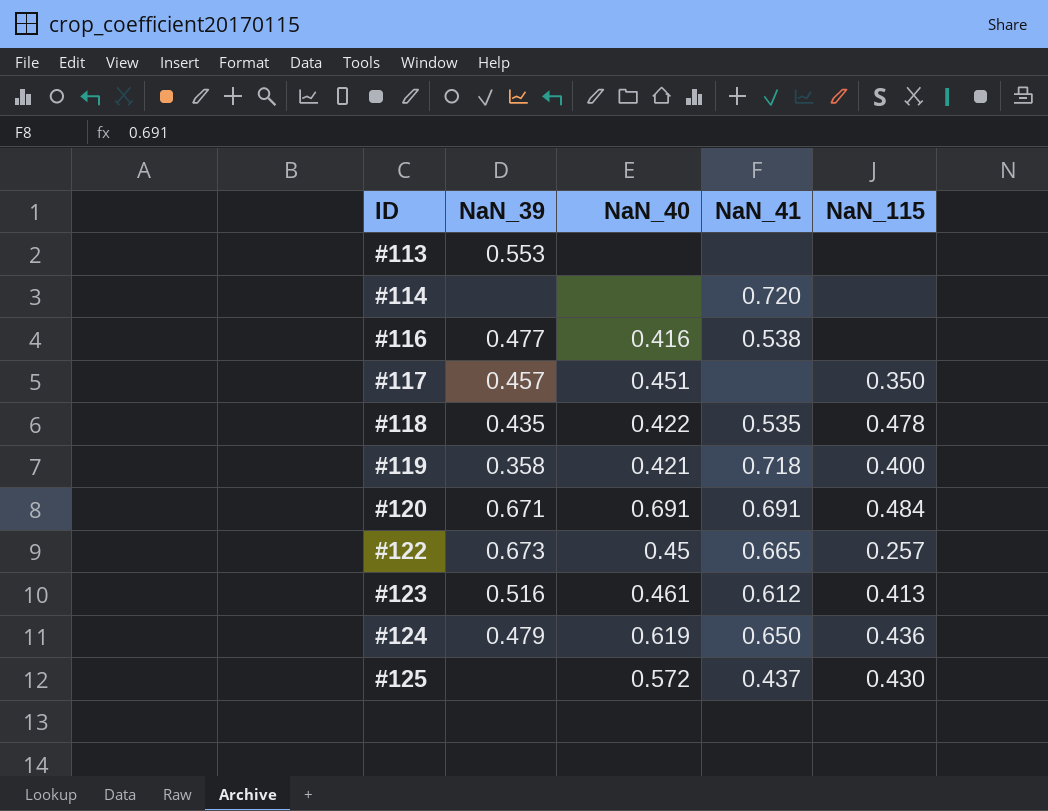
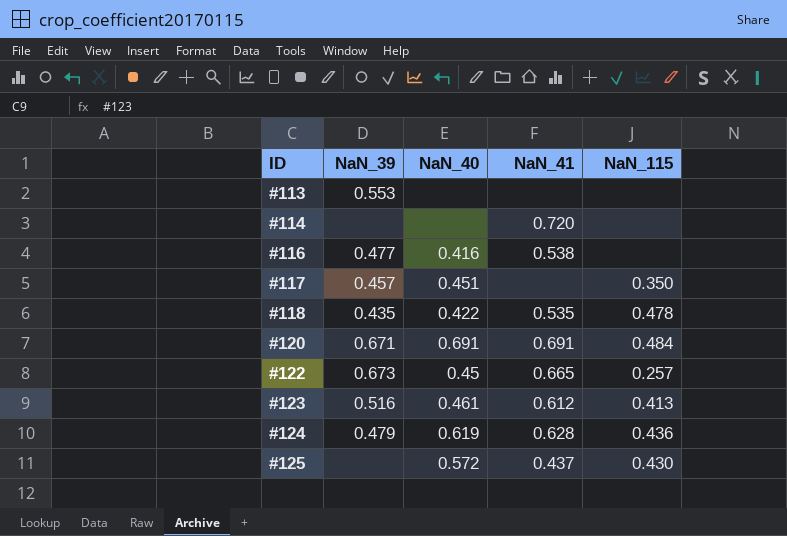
row #119: 0.358 | 0.421 | 0.718 | 0.400 -> none
#124 | NaN_41: 0.650 -> 0.628

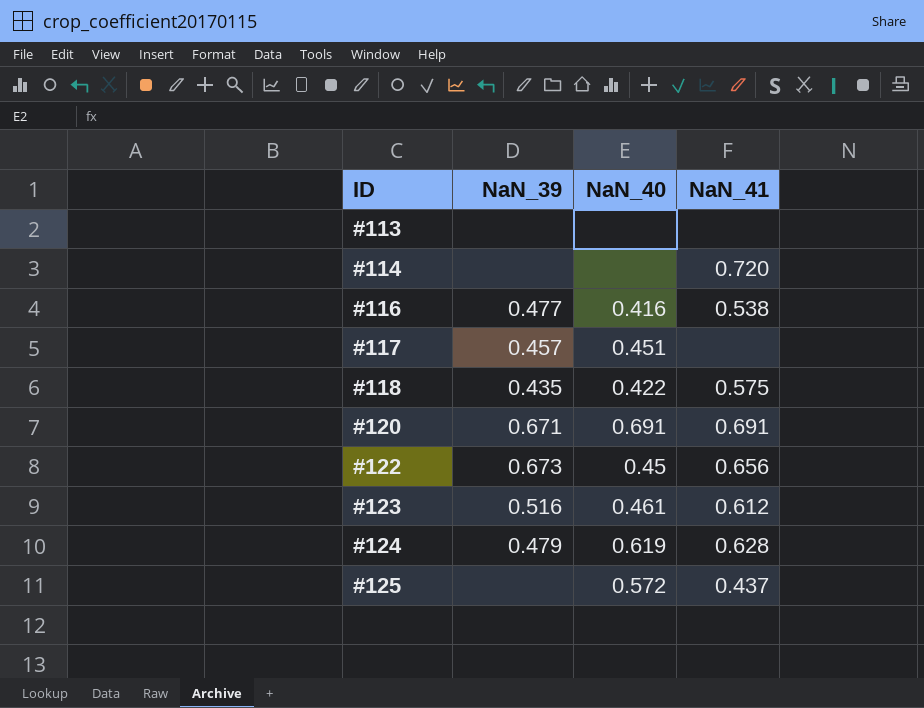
column NaN_115 | position: 5 -> none
#113 | NaN_39: 0.553 -> none
#118 | NaN_41: 0.535 -> 0.575
#122 | NaN_41: 0.665 -> 0.656

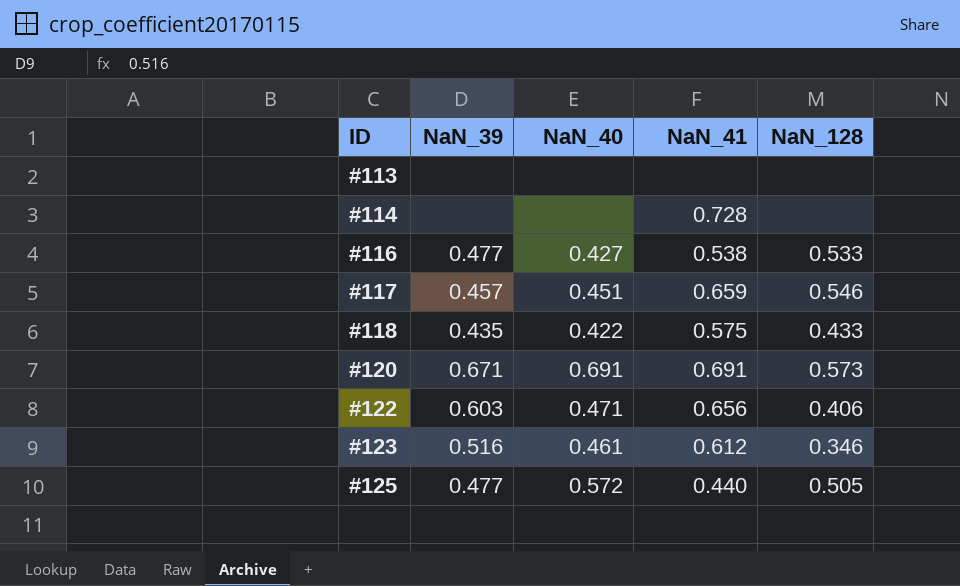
column NaN_128 | position: none -> 5
row #124: 0.479 | 0.619 | 0.628 -> none
#114 | NaN_41: 0.720 -> 0.728
#116 | NaN_40: 0.416 -> 0.427
#117 | NaN_41: none -> 0.659
#122 | NaN_39: 0.673 -> 0.603
#122 | NaN_40: 0.45 -> 0.471
#125 | NaN_39: none -> 0.477
#125 | NaN_41: 0.437 -> 0.440

